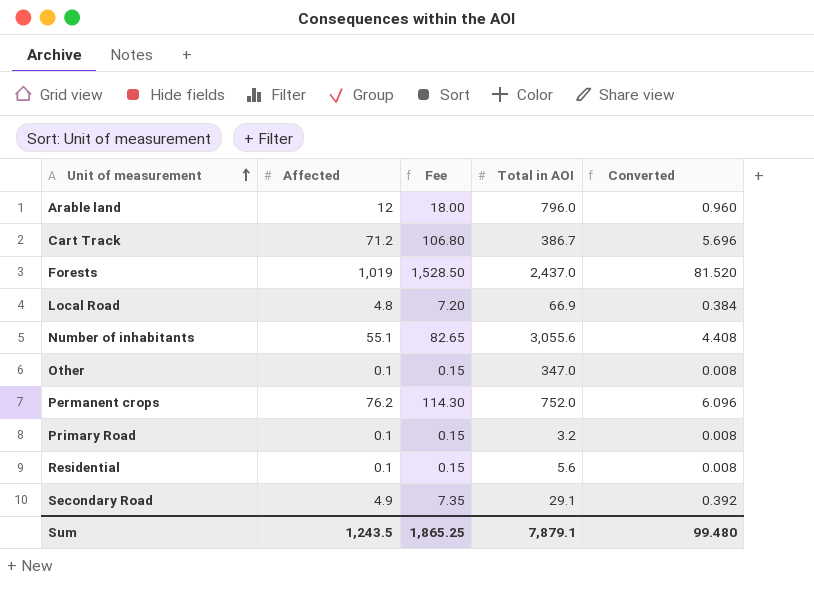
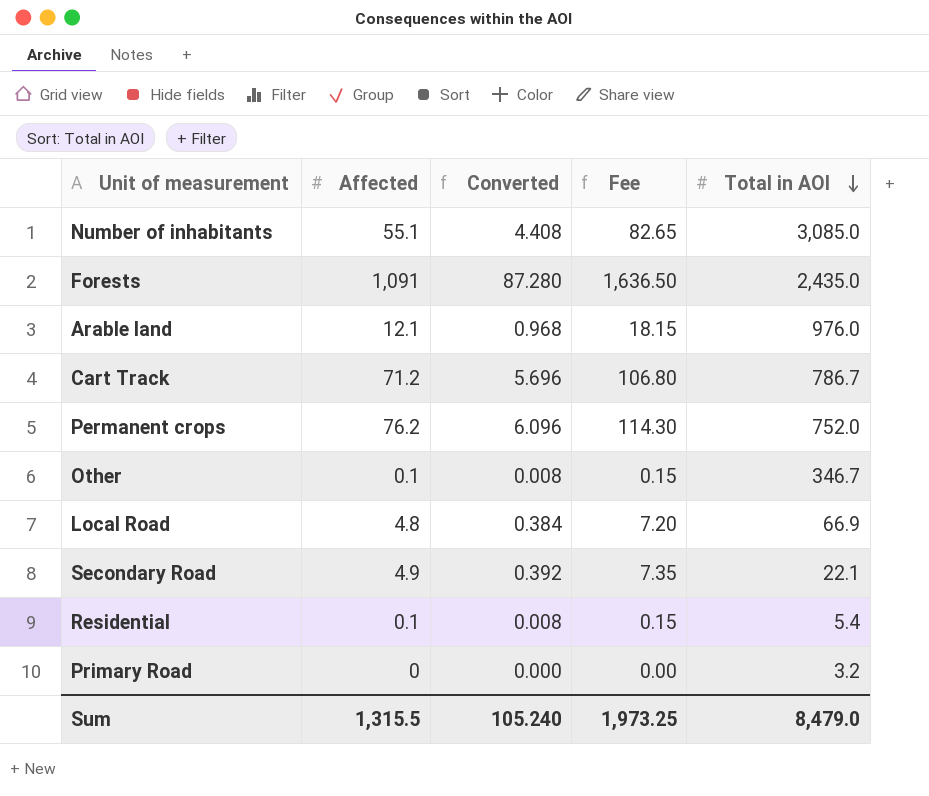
row order: Unit of measurement ascending -> Total in AOI descending
column Converted | position: 5 -> 3
Number of inhabitants | Total in AOI: 3,055.6 -> 3,085.0
Forests | Affected: 1,019 -> 1,091
Forests | Converted: 81.520 -> 87.280
Forests | Fee: 1,528.50 -> 1,636.50
Forests | Total in AOI: 2,437.0 -> 2,435.0
Arable land | Affected: 12 -> 12.1
Arable land | Converted: 0.960 -> 0.968
Arable land | Fee: 18.00 -> 18.15
Arable land | Total in AOI: 796.0 -> 976.0
Cart Track | Total in AOI: 386.7 -> 786.7
Other | Total in AOI: 347.0 -> 346.7
Secondary Road | Total in AOI: 29.1 -> 22.1
Residential | Total in AOI: 5.6 -> 5.4
Primary Road | Affected: 0.1 -> 0
Primary Road | Converted: 0.008 -> 0.000
Primary Road | Fee: 0.15 -> 0.00
Sum | Affected: 1,243.5 -> 1,315.5
Sum | Converted: 99.480 -> 105.240
Sum | Fee: 1,865.25 -> 1,973.25
Sum | Total in AOI: 7,879.1 -> 8,479.0

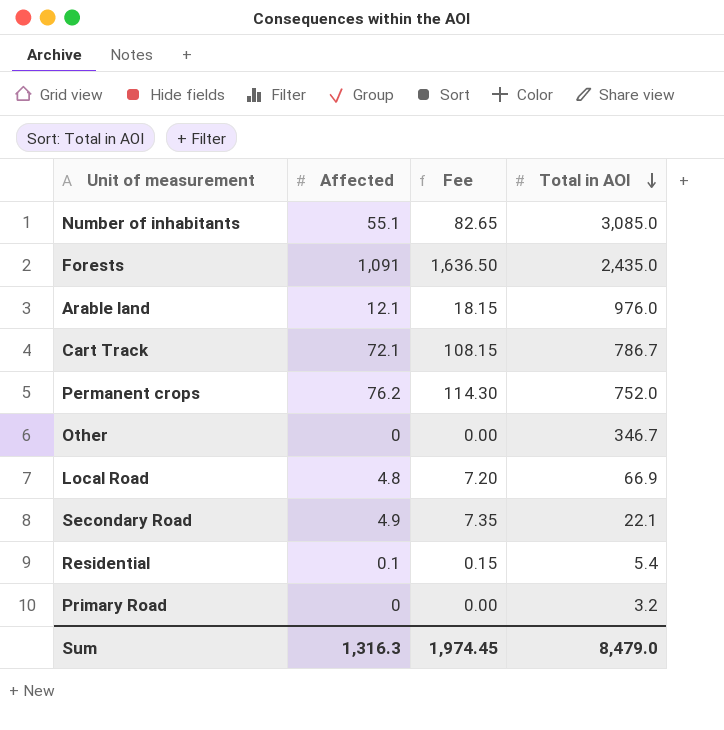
column Converted | formula: [Affected] * 0.08 -> none
Cart Track | Affected: 71.2 -> 72.1
Cart Track | Fee: 106.80 -> 108.15
Other | Affected: 0.1 -> 0
Other | Fee: 0.15 -> 0.00
Sum | Affected: 1,315.5 -> 1,316.3
Sum | Fee: 1,973.25 -> 1,974.45

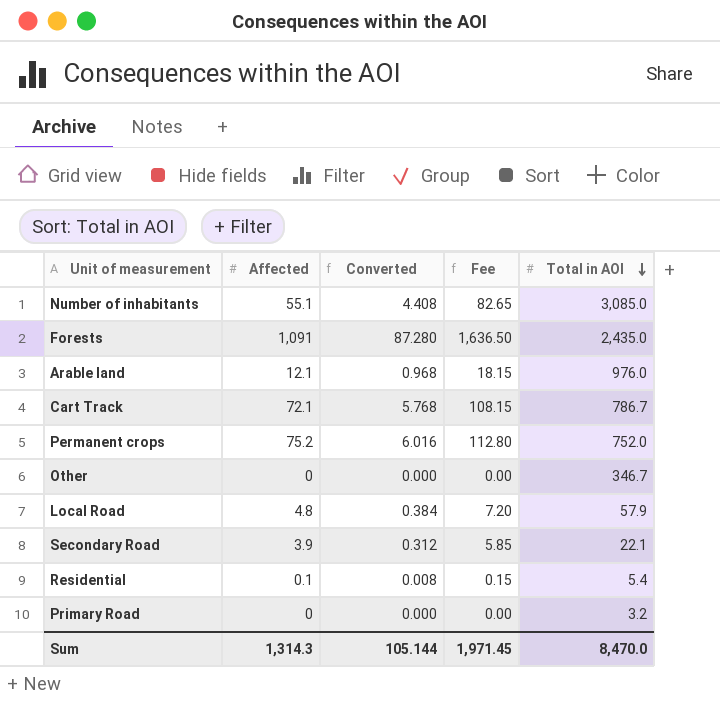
column Converted | formula: none -> [Affected] * 0.08
Permanent crops | Affected: 76.2 -> 75.2
Permanent crops | Fee: 114.30 -> 112.80
Local Road | Total in AOI: 66.9 -> 57.9
Secondary Road | Affected: 4.9 -> 3.9
Secondary Road | Fee: 7.35 -> 5.85
Sum | Affected: 1,316.3 -> 1,314.3
Sum | Fee: 1,974.45 -> 1,971.45
Sum | Total in AOI: 8,479.0 -> 8,470.0

